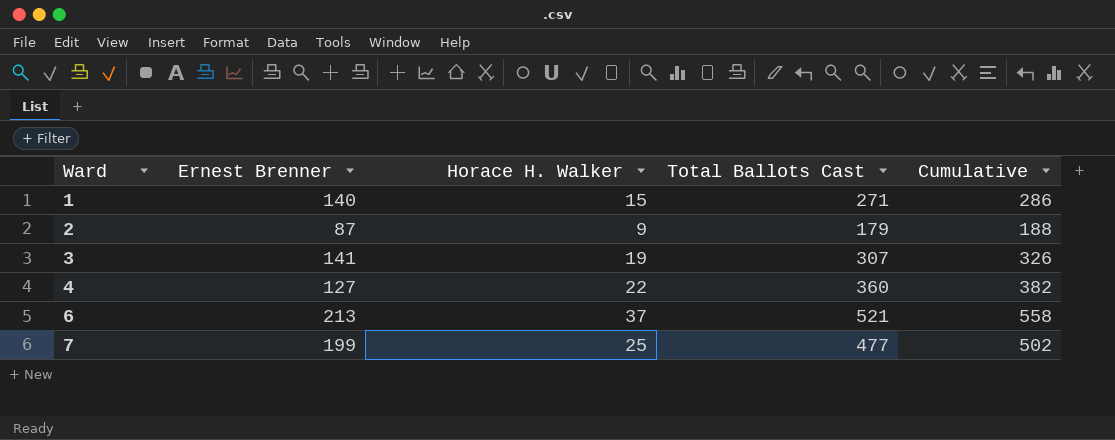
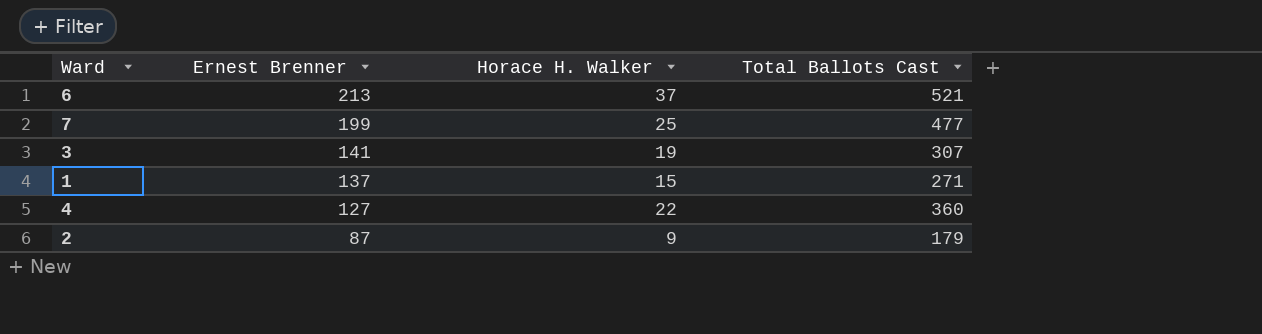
row order: Ward ascending -> Ernest Brenner descending
column Cumulative | formula: [Horace H. Walker] + [Total Ballots Cast] -> none
1 | Ernest Brenner: 140 -> 137

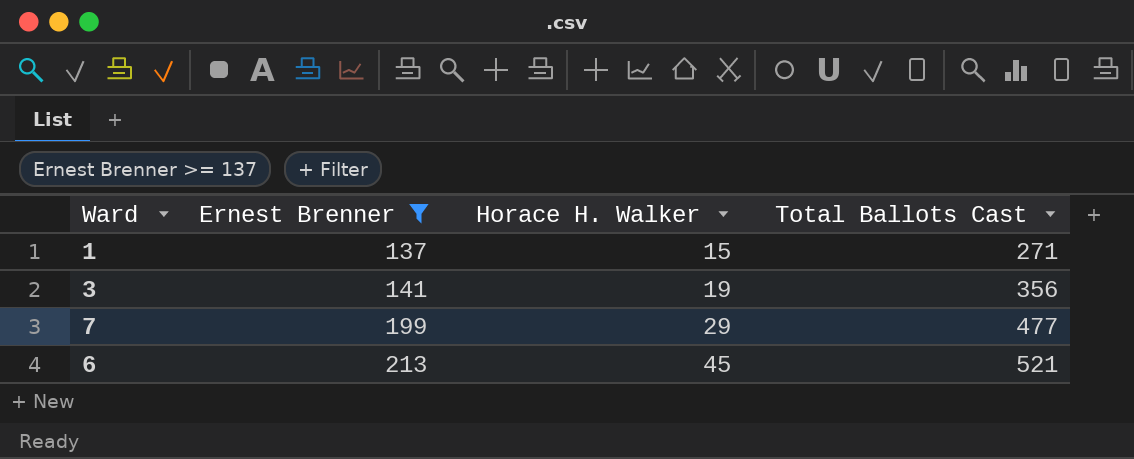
filter: none -> Ernest Brenner >= 137
row order: Ernest Brenner descending -> Ernest Brenner ascending
3 | Total Ballots Cast: 307 -> 356
7 | Horace H. Walker: 25 -> 29
6 | Horace H. Walker: 37 -> 45

